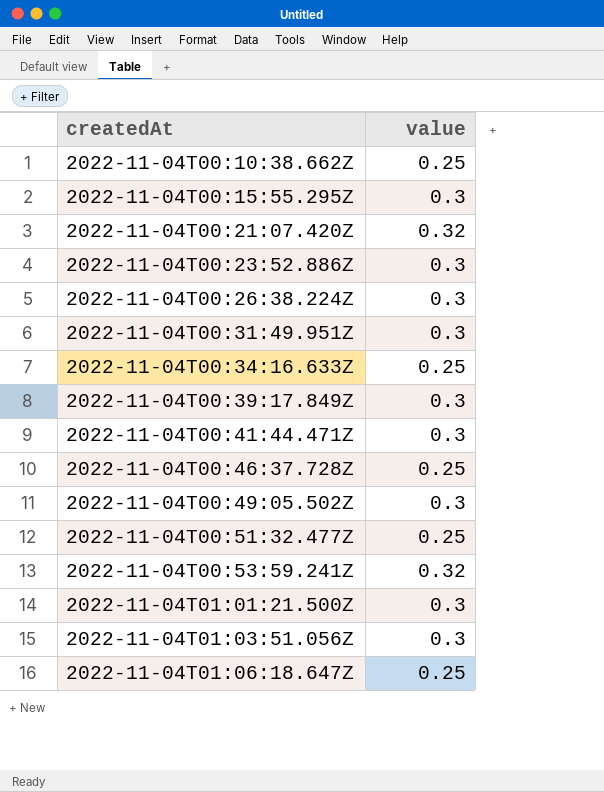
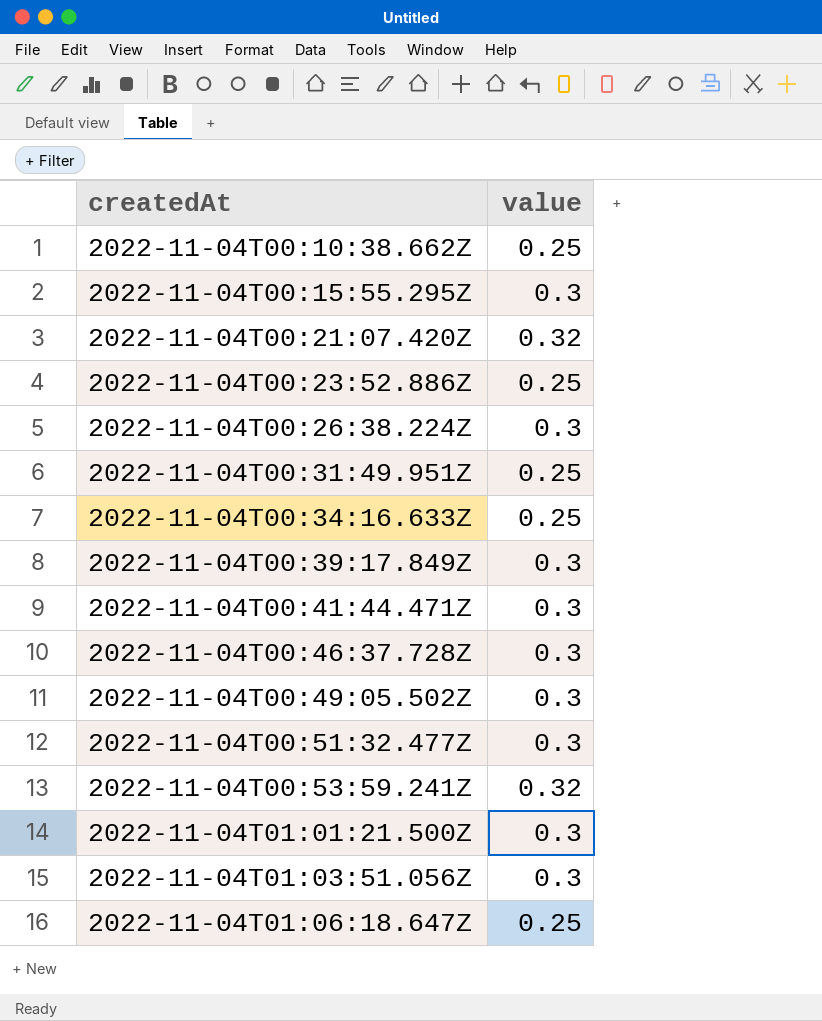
2022-11-04T00:23:52.886Z | value: 0.3 -> 0.25
2022-11-04T00:31:49.951Z | value: 0.3 -> 0.25
2022-11-04T00:46:37.728Z | value: 0.25 -> 0.3
2022-11-04T00:51:32.477Z | value: 0.25 -> 0.3

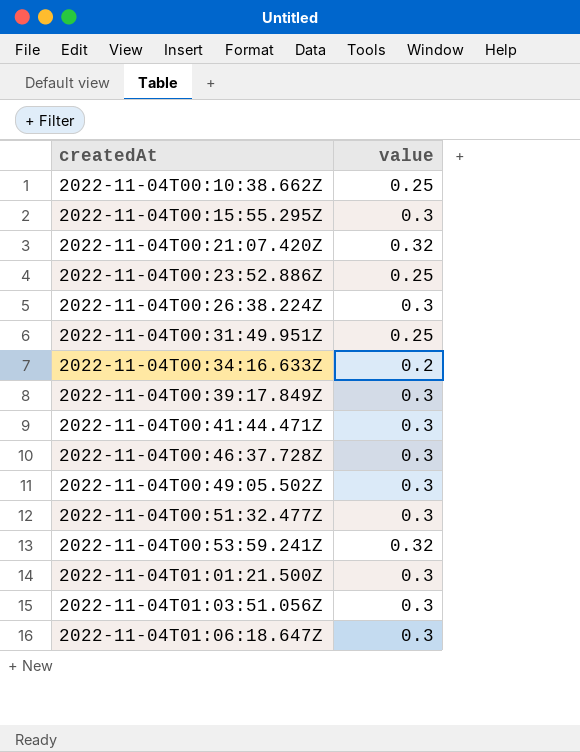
2022-11-04T00:34:16.633Z | value: 0.25 -> 0.2
2022-11-04T01:06:18.647Z | value: 0.25 -> 0.3

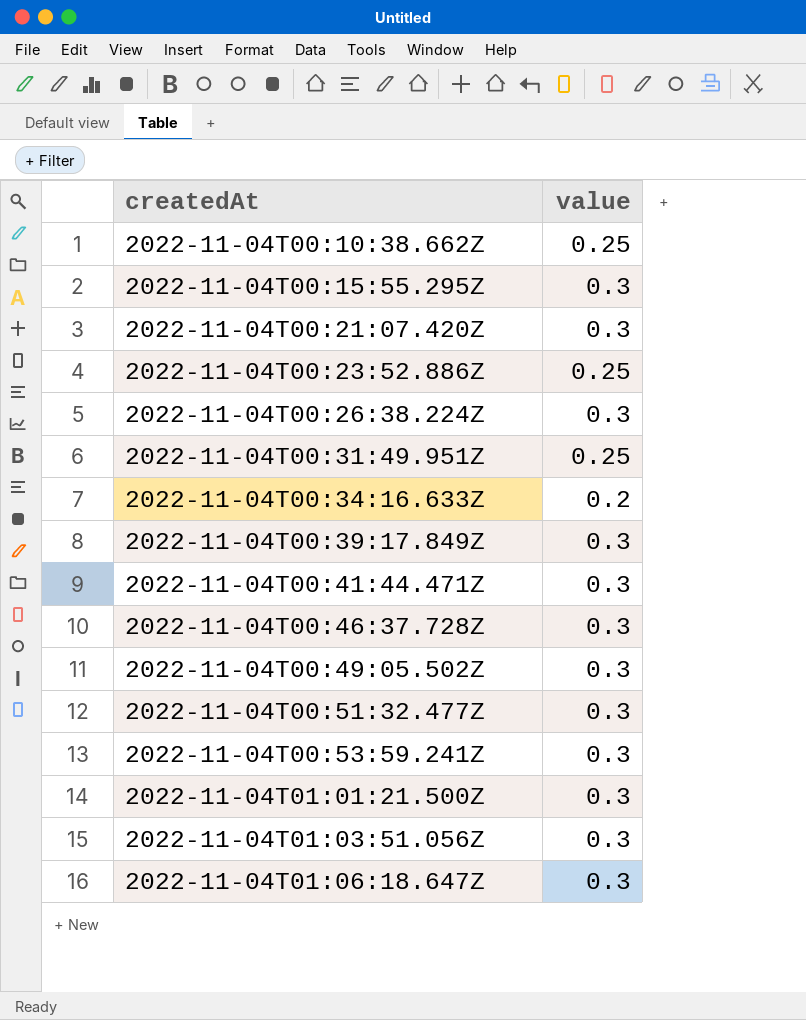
2022-11-04T00:21:07.420Z | value: 0.32 -> 0.3
2022-11-04T00:53:59.241Z | value: 0.32 -> 0.3

